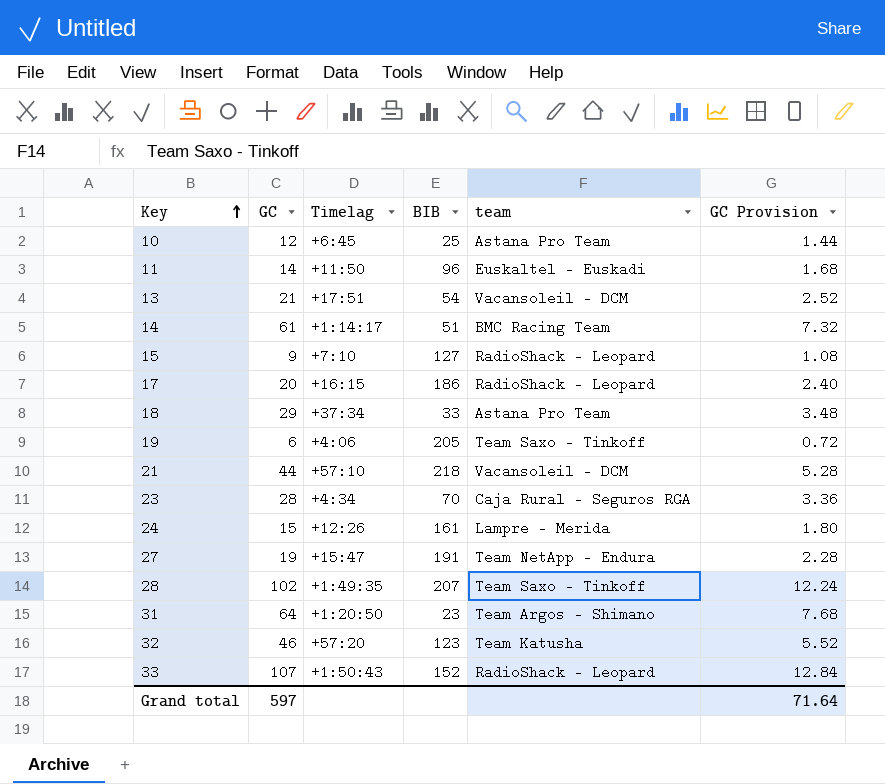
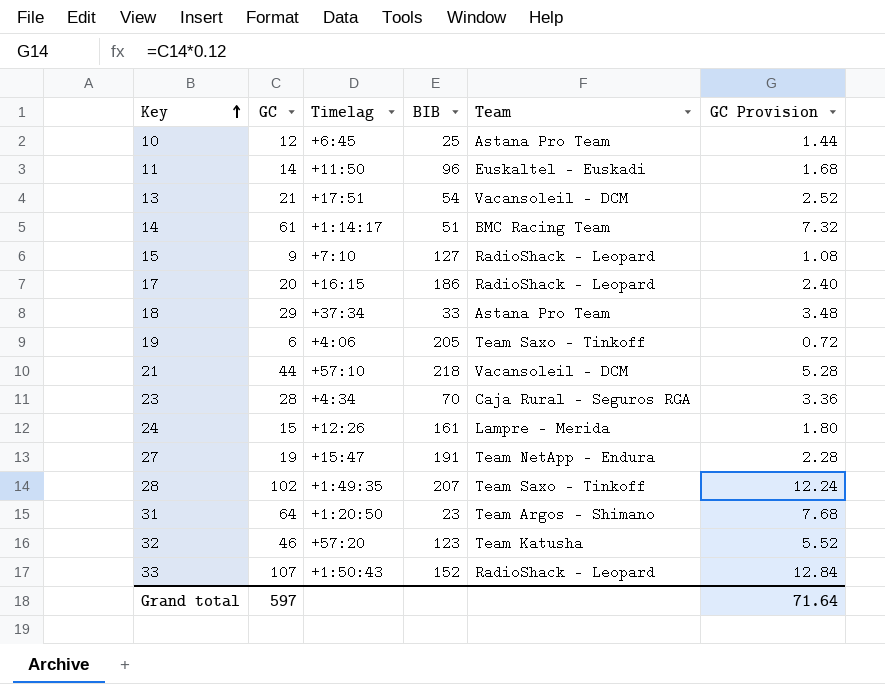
column name: team -> Team

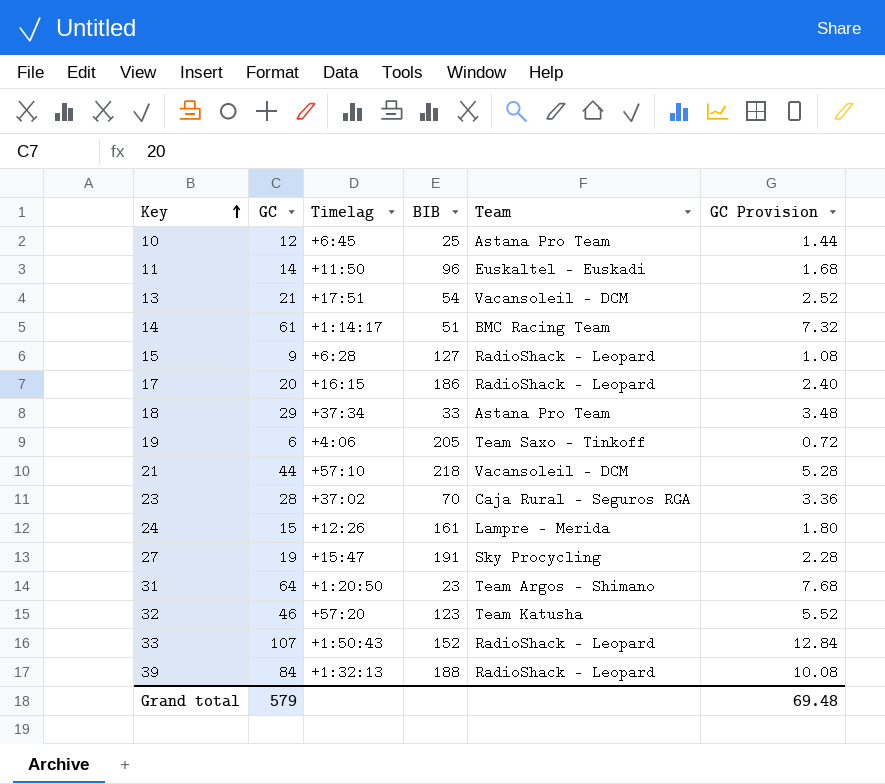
row 28: 102 | +1:49:35 | 207 | Team Saxo - Tinkoff | 12.24 -> none
15 | Timelag: +7:10 -> +6:28
23 | Timelag: +4:34 -> +37:02
27 | Team: Team NetApp – Endura -> Sky Procycling
row 39: none -> 84 | +1:32:13 | 188 | RadioShack - Leopard | 10.08
Grand total | GC: 597 -> 579
Grand total | GC Provision: 71.64 -> 69.48

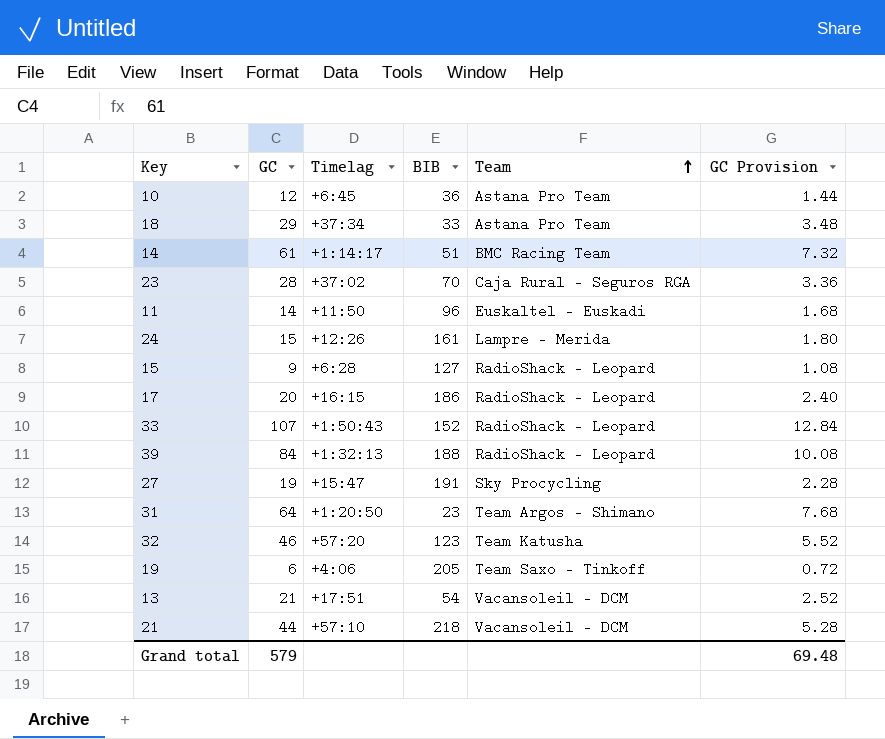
row order: Key ascending -> Team ascending
10 | BIB: 25 -> 36

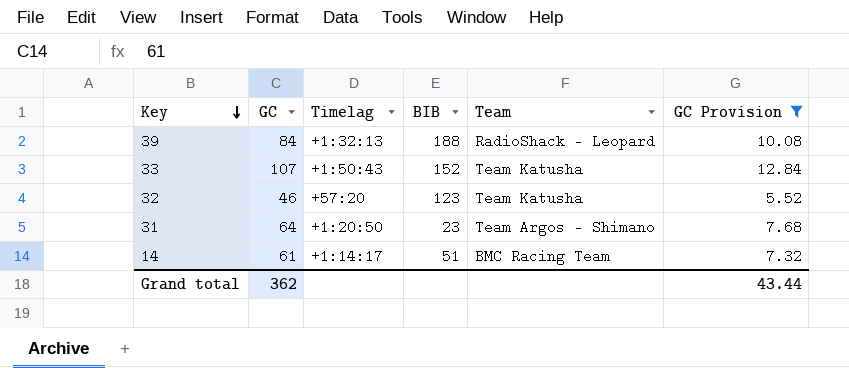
filter: none -> GC Provision >= 5.52
row order: Team ascending -> Key descending
33 | Team: RadioShack - Leopard -> Team Katusha
Grand total | GC: 579 -> 362
Grand total | GC Provision: 69.48 -> 43.44

